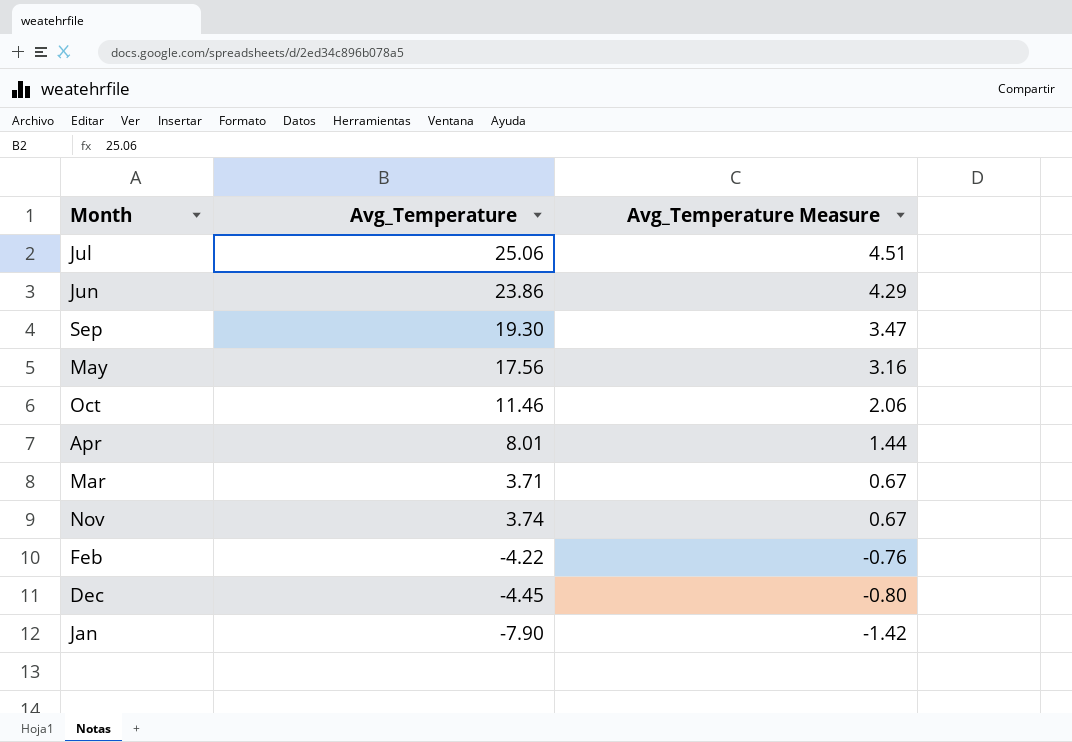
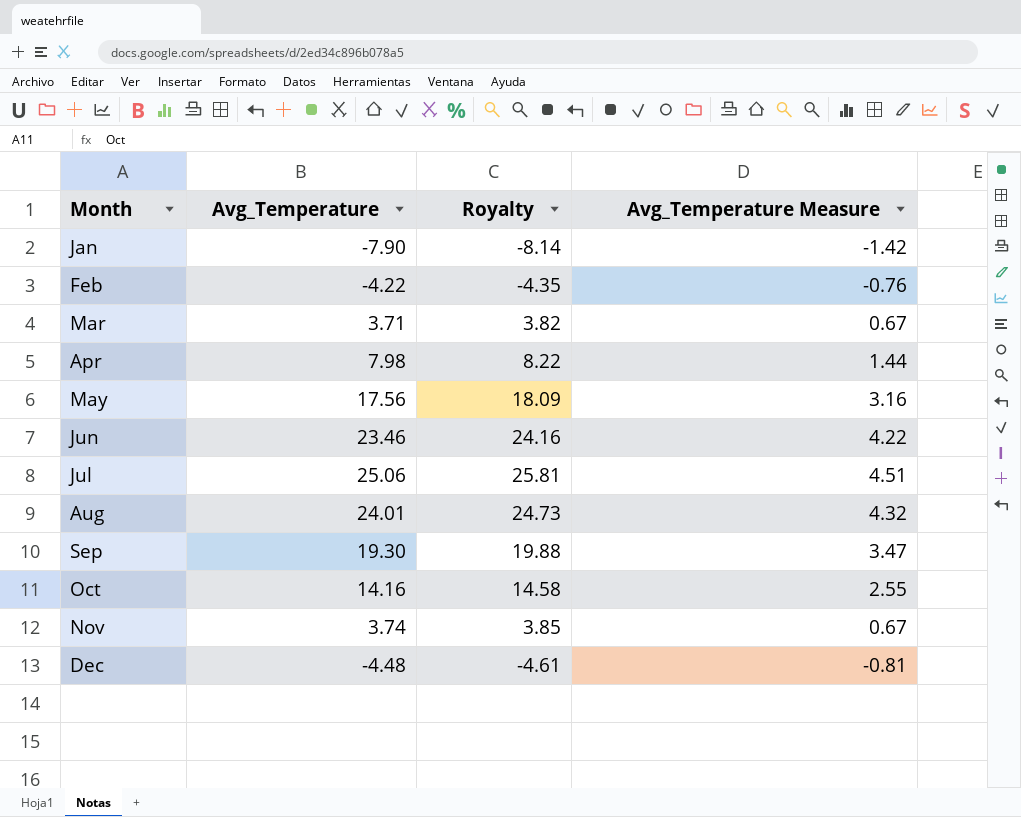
row order: Avg_Temperature Measure descending -> Month ascending
column Royalty | formula: none -> [Avg_Temperature] * 1.03
Apr | Avg_Temperature: 8.01 -> 7.98
Jun | Avg_Temperature: 23.86 -> 23.46
Jun | Avg_Temperature Measure: 4.29 -> 4.22
row Aug: none -> 24.01 | 24.73 | 4.32
Oct | Avg_Temperature: 11.46 -> 14.16
Oct | Avg_Temperature Measure: 2.06 -> 2.55
Dec | Avg_Temperature: -4.45 -> -4.48
Dec | Avg_Temperature Measure: -0.80 -> -0.81

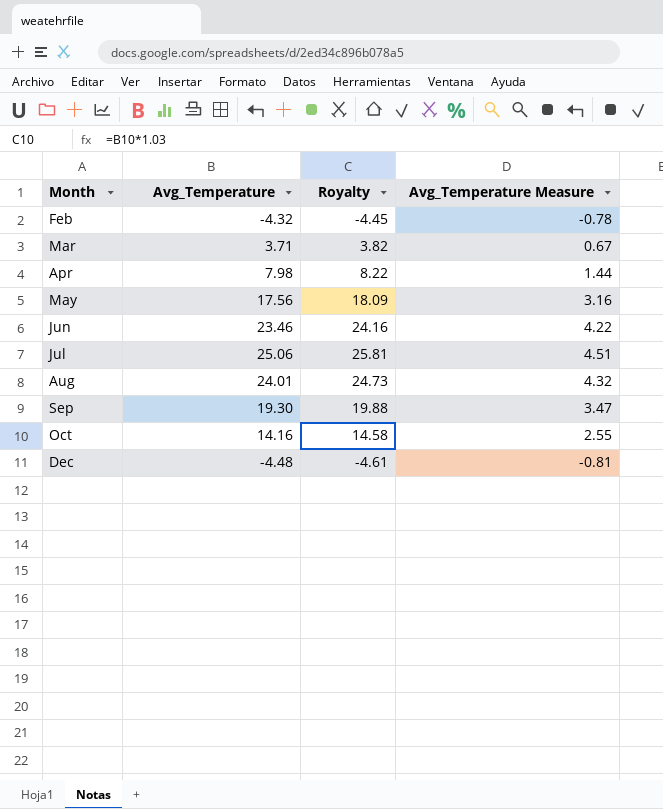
row Jan: -7.90 | -8.14 | -1.42 -> none
row Nov: 3.74 | 3.85 | 0.67 -> none
Feb | Avg_Temperature: -4.22 -> -4.32
Feb | Royalty: -4.35 -> -4.45
Feb | Avg_Temperature Measure: -0.76 -> -0.78

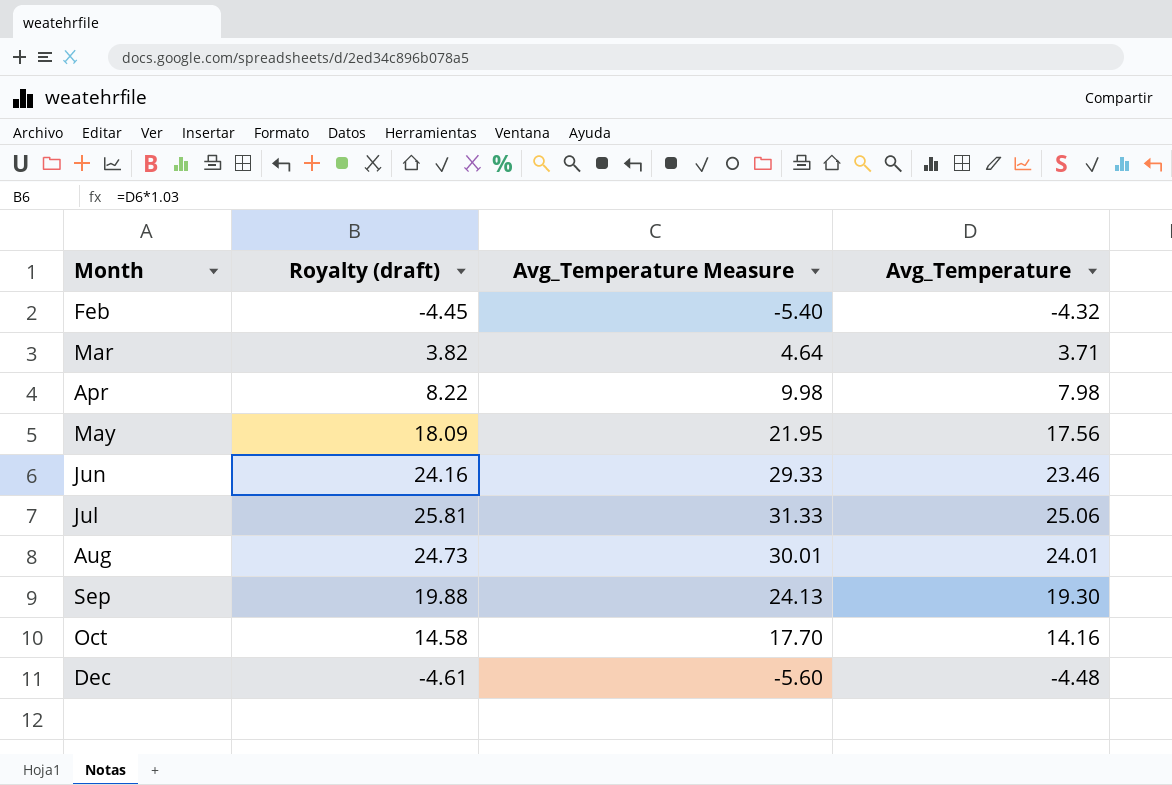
column name: Royalty -> Royalty (draft)
column Avg_Temperature Measure | formula: [Avg_Temperature] * 0.18 -> [Avg_Temperature] * 1.25
column Avg_Temperature | position: 2 -> 4

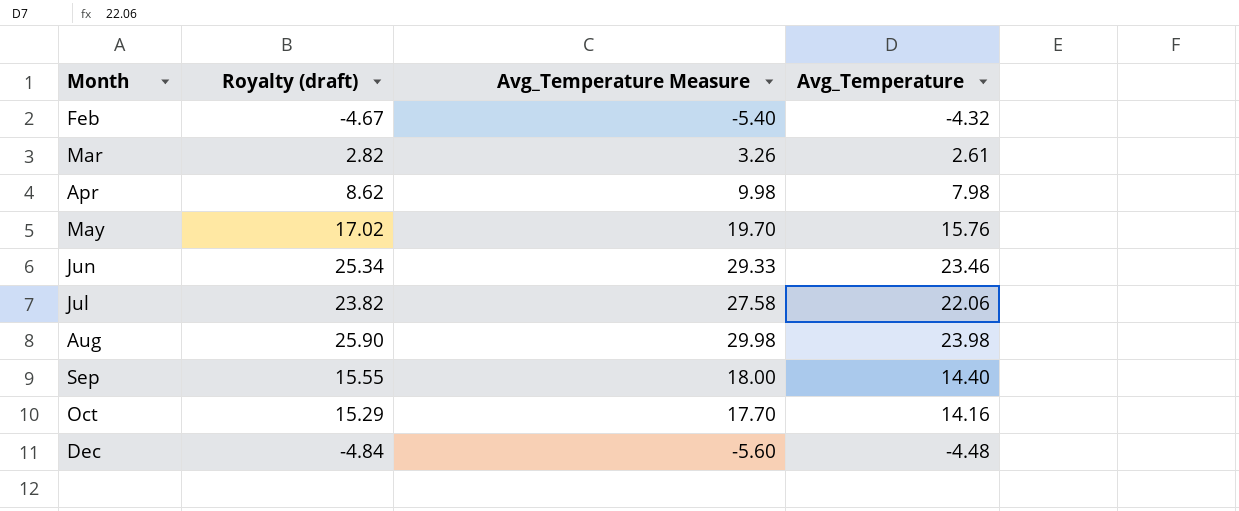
column Royalty (draft) | formula: [Avg_Temperature] * 1.03 -> [Avg_Temperature] * 1.08
Mar | Avg_Temperature Measure: 4.64 -> 3.26
Mar | Avg_Temperature: 3.71 -> 2.61
May | Avg_Temperature Measure: 21.95 -> 19.70
May | Avg_Temperature: 17.56 -> 15.76
Jul | Avg_Temperature Measure: 31.33 -> 27.58
Jul | Avg_Temperature: 25.06 -> 22.06
Aug | Avg_Temperature Measure: 30.01 -> 29.98
Aug | Avg_Temperature: 24.01 -> 23.98
Sep | Avg_Temperature Measure: 24.13 -> 18.00
Sep | Avg_Temperature: 19.30 -> 14.40

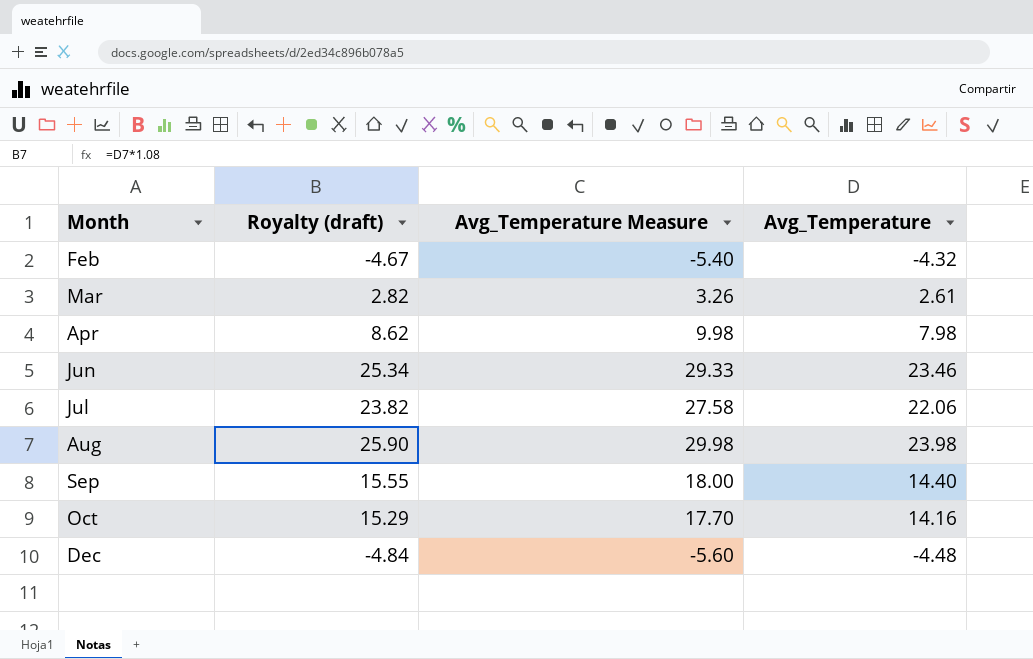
row May: 17.02 | 19.70 | 15.76 -> none

